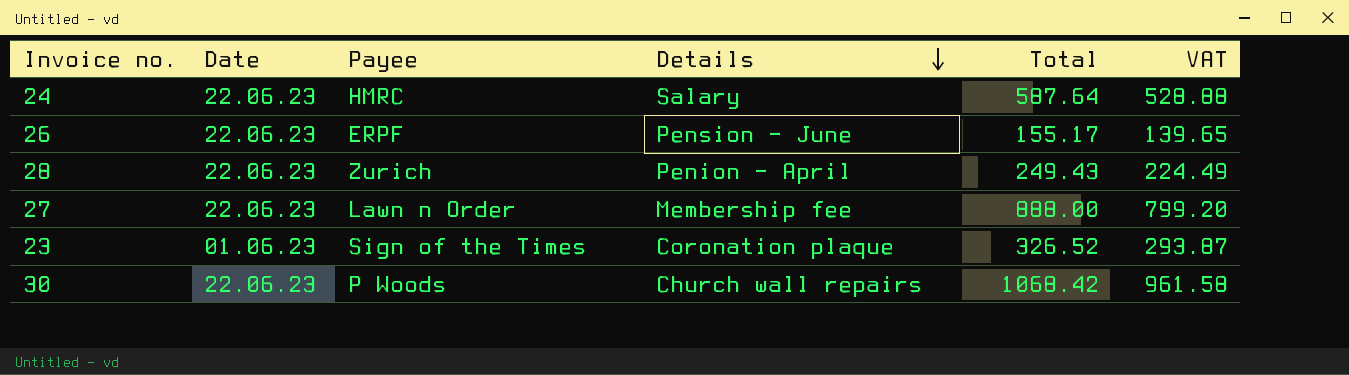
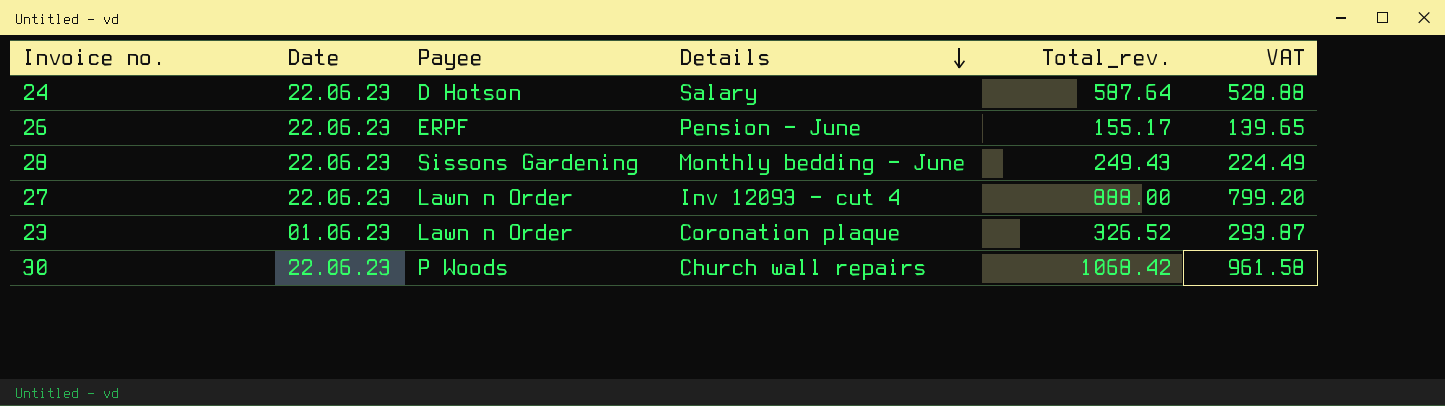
column name: Total -> Total_rev.
24 | Payee: HMRC -> D Hotson
28 | Payee: Zurich -> Sissons Gardening
28 | Details: Penion - April -> Monthly bedding - June
27 | Details: Membership fee -> Inv 12093 - cut 4
23 | Payee: Sign of the Times -> Lawn n Order

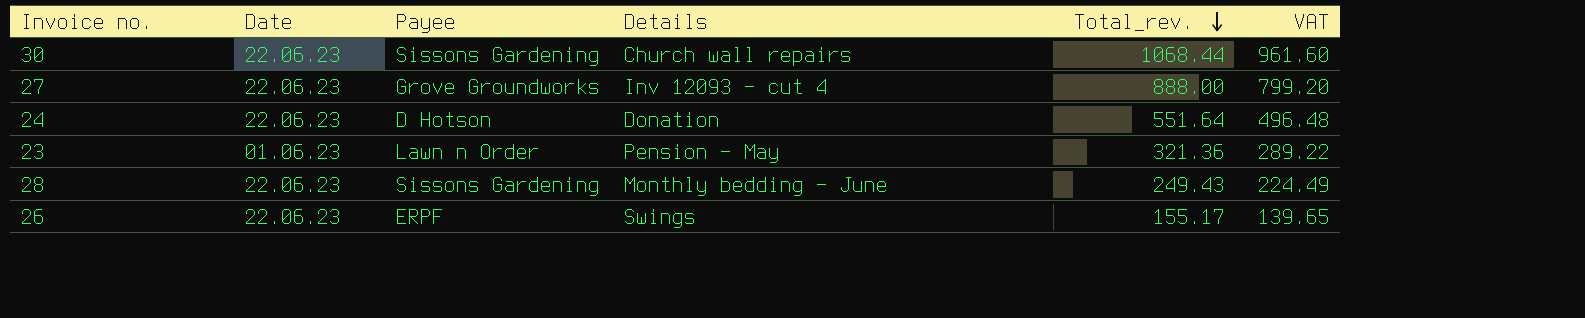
row order: Details descending -> Total_rev. descending
30 | Payee: P Woods -> Sissons Gardening
30 | Total_rev.: 1068.42 -> 1068.44
30 | VAT: 961.58 -> 961.60
27 | Payee: Lawn n Order -> Grove Groundworks
24 | Details: Salary -> Donation
24 | Total_rev.: 587.64 -> 551.64
24 | VAT: 528.88 -> 496.48
23 | Details: Coronation plaque -> Pension - May
23 | Total_rev.: 326.52 -> 321.36
23 | VAT: 293.87 -> 289.22
26 | Details: Pension - June -> Swings

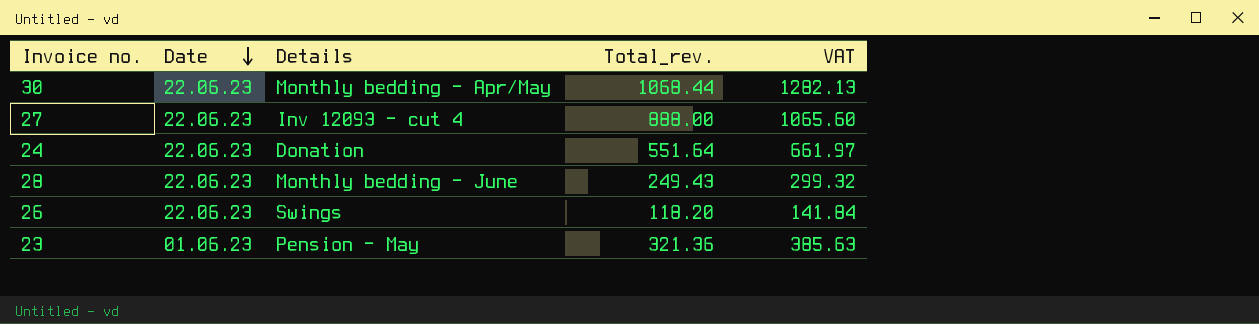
row order: Total_rev. descending -> Date descending
column Payee | position: 3 -> none
column VAT | formula: [Total_rev.] * 0.9 -> [Total_rev.] * 1.2
30 | Details: Church wall repairs -> Monthly bedding - Apr/May
26 | Total_rev.: 155.17 -> 118.20

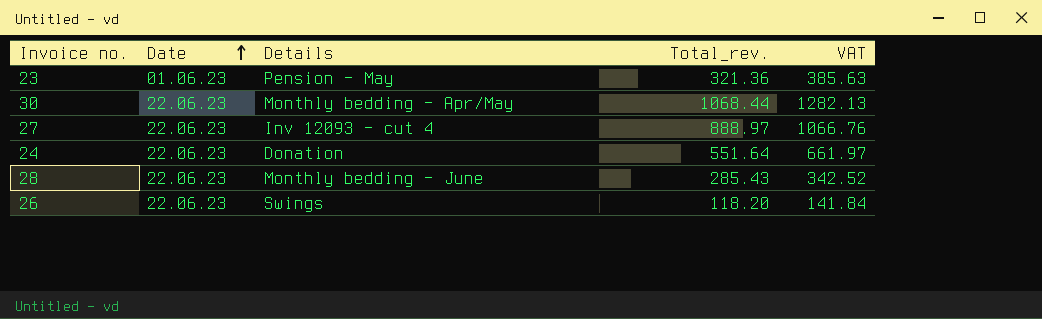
row order: Date descending -> Date ascending
27 | Total_rev.: 888.00 -> 888.97
27 | VAT: 1065.60 -> 1066.76
28 | Total_rev.: 249.43 -> 285.43
28 | VAT: 299.32 -> 342.52

